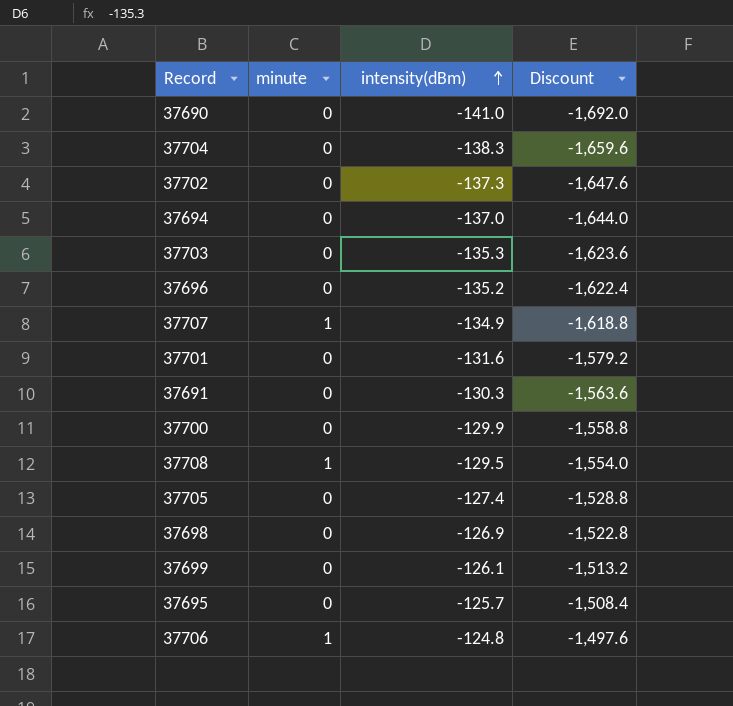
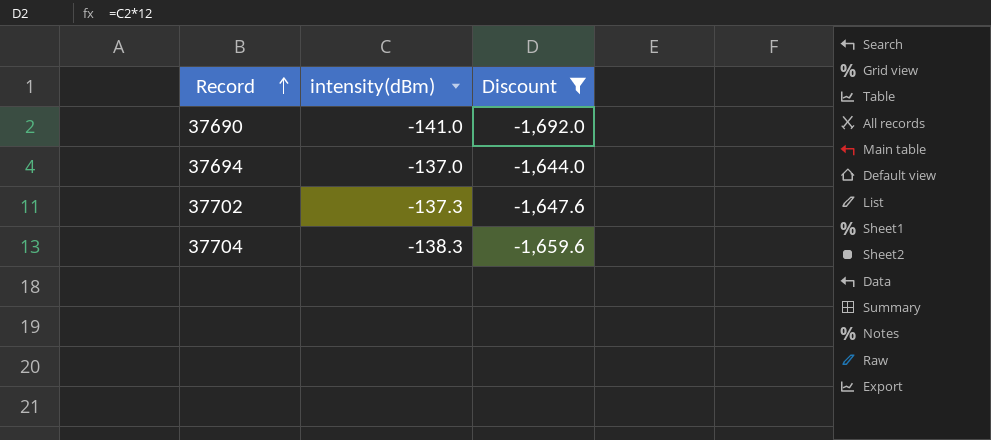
filter: none -> Discount <= -1,644.0
row order: intensity(dBm) ascending -> Record ascending
column minute | position: 2 -> none

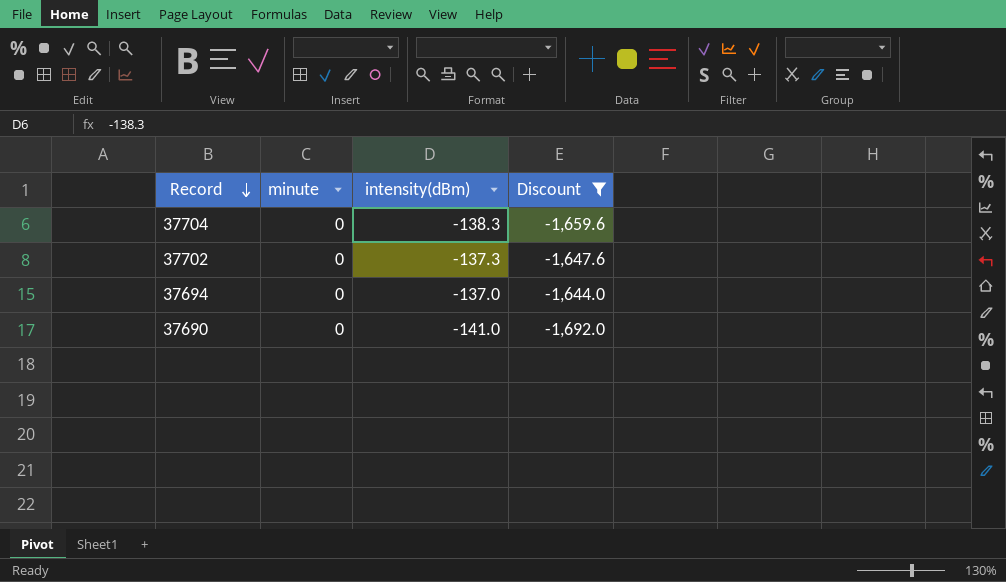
row order: Record ascending -> Record descending
column minute | position: none -> 2

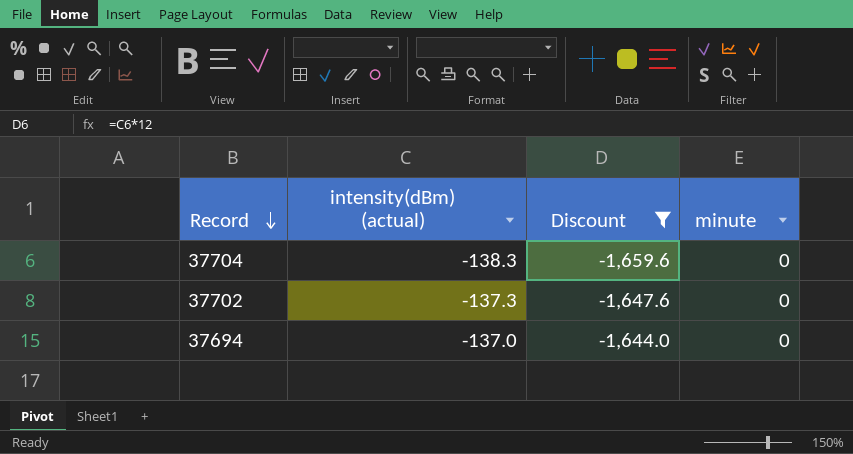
column name: intensity(dBm) -> intensity(dBm) (actual)
column minute | position: 2 -> 4
row 37690: 0 | -141.0 | -1,692.0 -> none

